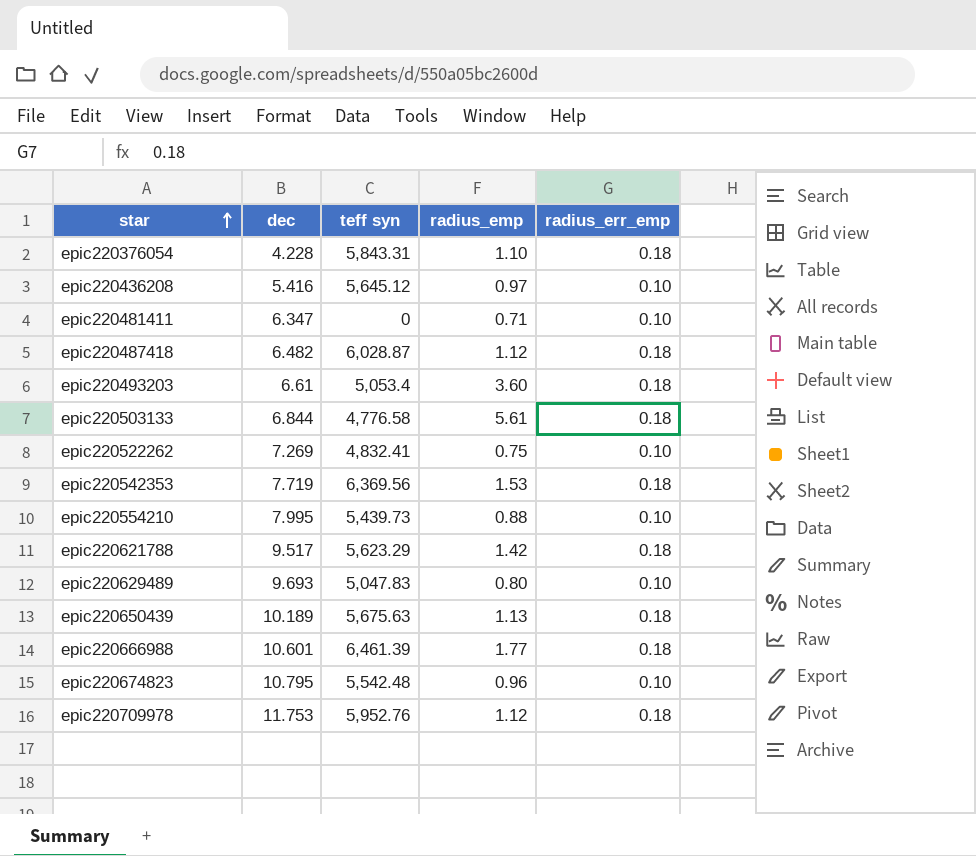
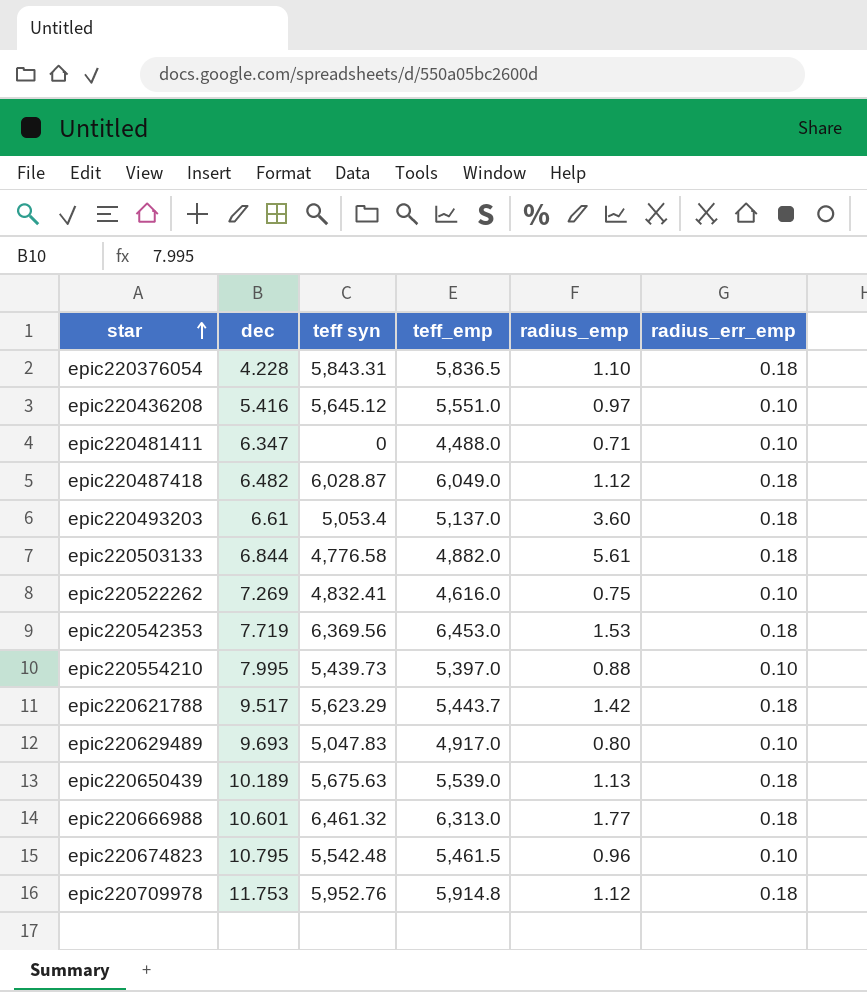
column teff_emp | position: none -> 4
epic220666988 | teff syn: 6,461.39 -> 6,461.32

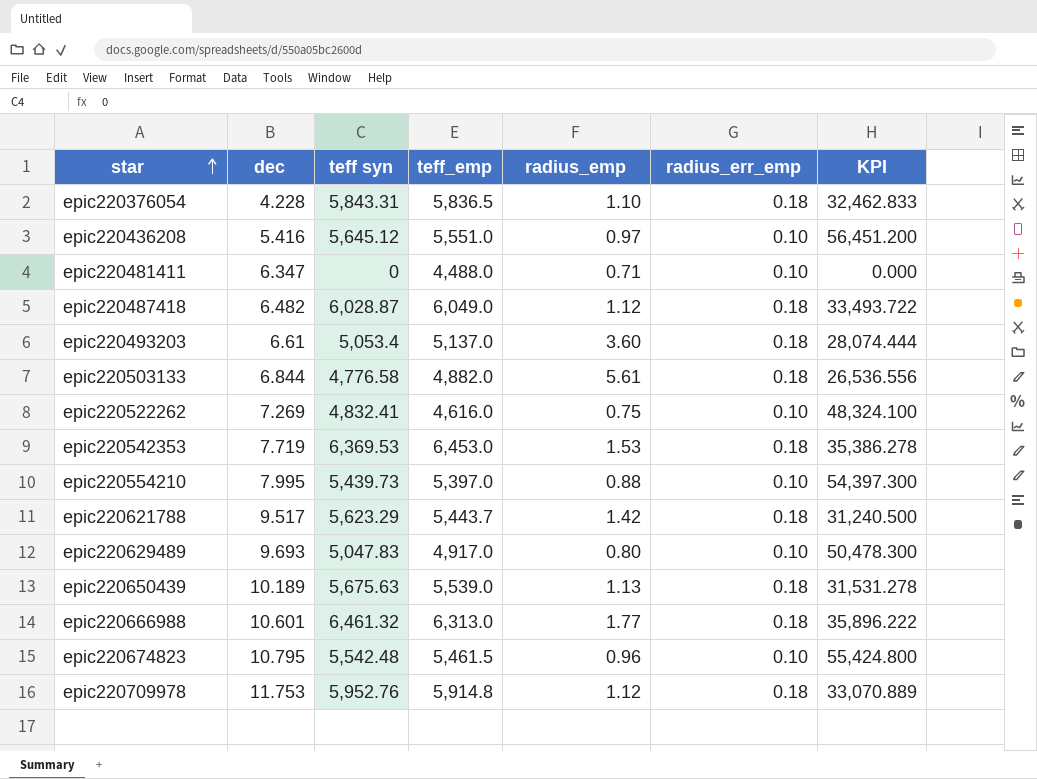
column KPI | formula: none -> [teff syn] / [radius_err_emp]
epic220542353 | teff syn: 6,369.56 -> 6,369.53

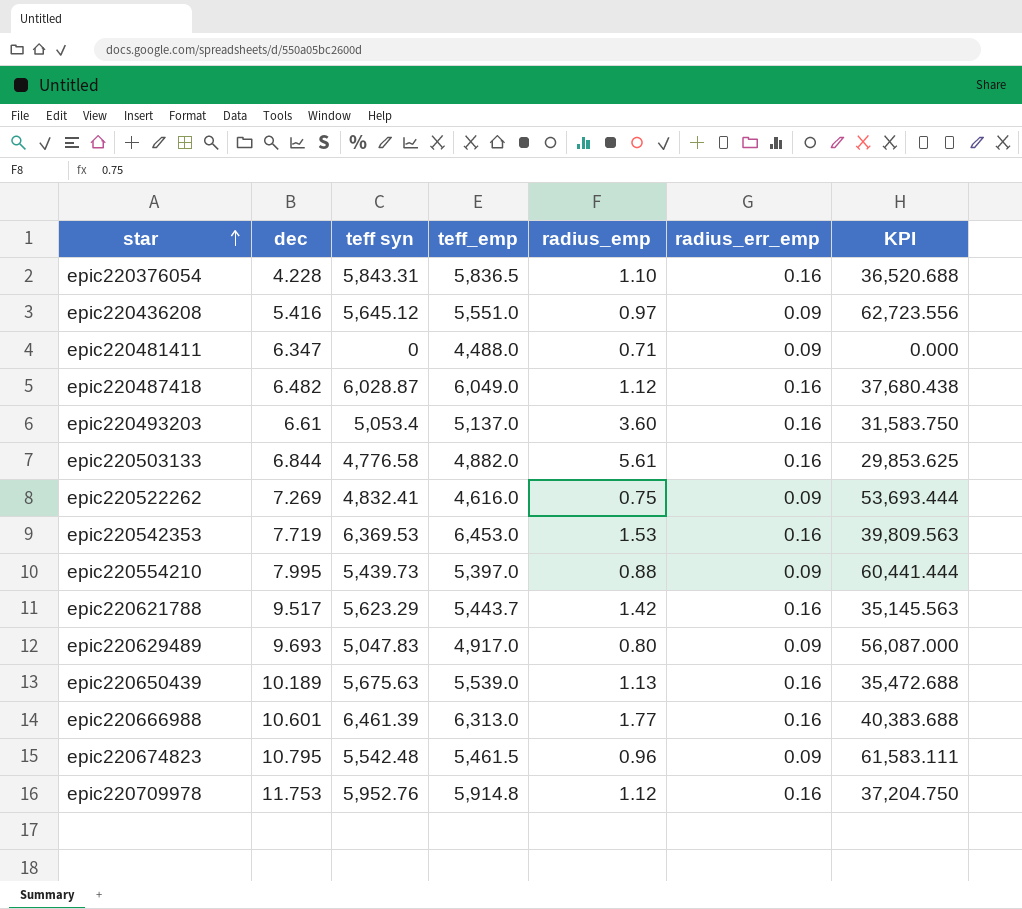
epic220376054 | radius_err_emp: 0.18 -> 0.16
epic220376054 | KPI: 32,462.833 -> 36,520.688
epic220436208 | radius_err_emp: 0.10 -> 0.09
epic220436208 | KPI: 56,451.200 -> 62,723.556
epic220481411 | radius_err_emp: 0.10 -> 0.09
epic220487418 | radius_err_emp: 0.18 -> 0.16
epic220487418 | KPI: 33,493.722 -> 37,680.438
epic220493203 | radius_err_emp: 0.18 -> 0.16
epic220493203 | KPI: 28,074.444 -> 31,583.750
epic220503133 | radius_err_emp: 0.18 -> 0.16
epic220503133 | KPI: 26,536.556 -> 29,853.625
epic220522262 | radius_err_emp: 0.10 -> 0.09
epic220522262 | KPI: 48,324.100 -> 53,693.444
epic220542353 | radius_err_emp: 0.18 -> 0.16
epic220542353 | KPI: 35,386.278 -> 39,809.563
epic220554210 | radius_err_emp: 0.10 -> 0.09
epic220554210 | KPI: 54,397.300 -> 60,441.444
epic220621788 | radius_err_emp: 0.18 -> 0.16
epic220621788 | KPI: 31,240.500 -> 35,145.563
epic220629489 | radius_err_emp: 0.10 -> 0.09
epic220629489 | KPI: 50,478.300 -> 56,087.000
epic220650439 | radius_err_emp: 0.18 -> 0.16
epic220650439 | KPI: 31,531.278 -> 35,472.688
epic220666988 | teff syn: 6,461.32 -> 6,461.39
epic220666988 | radius_err_emp: 0.18 -> 0.16
epic220666988 | KPI: 35,896.222 -> 40,383.688
epic220674823 | radius_err_emp: 0.10 -> 0.09
epic220674823 | KPI: 55,424.800 -> 61,583.111
epic220709978 | radius_err_emp: 0.18 -> 0.16
epic220709978 | KPI: 33,070.889 -> 37,204.750

